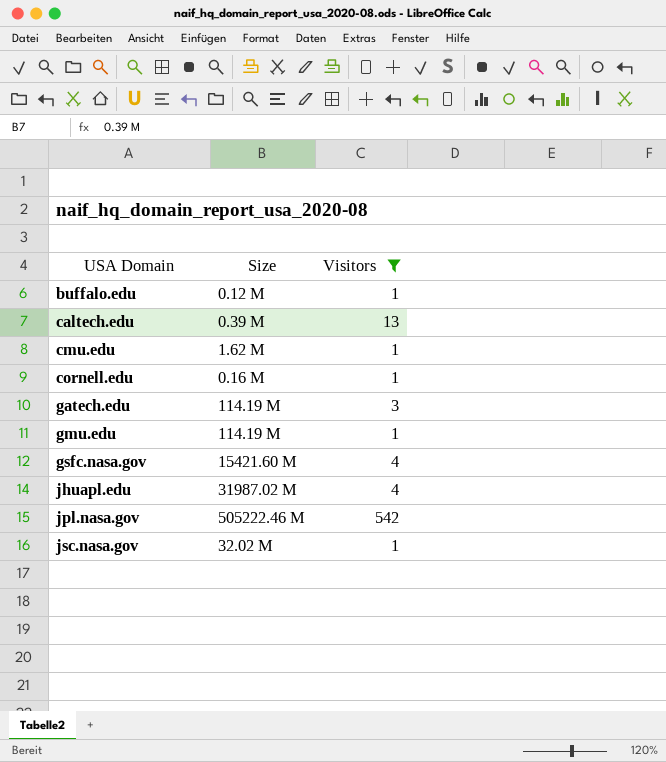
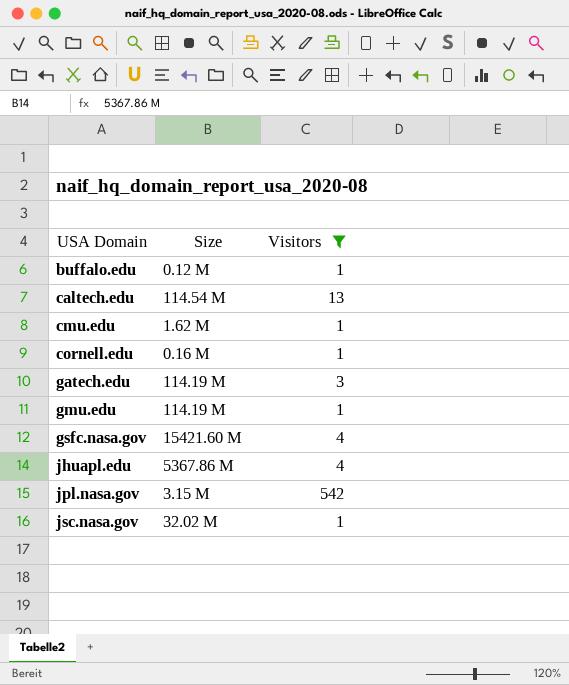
caltech.edu | Size: 0.39 M -> 114.54 M
jhuapl.edu | Size: 31987.02 M -> 5367.86 M
jpl.nasa.gov | Size: 505222.46 M -> 3.15 M

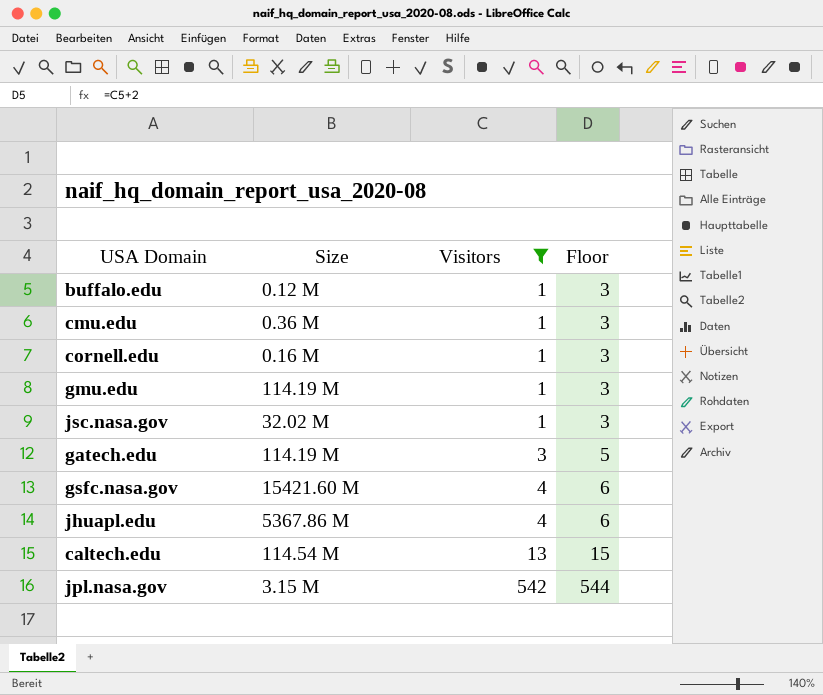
row order: USA Domain ascending -> Visitors ascending
column Floor | formula: none -> [Visitors] + 2
cmu.edu | Size: 1.62 M -> 0.36 M

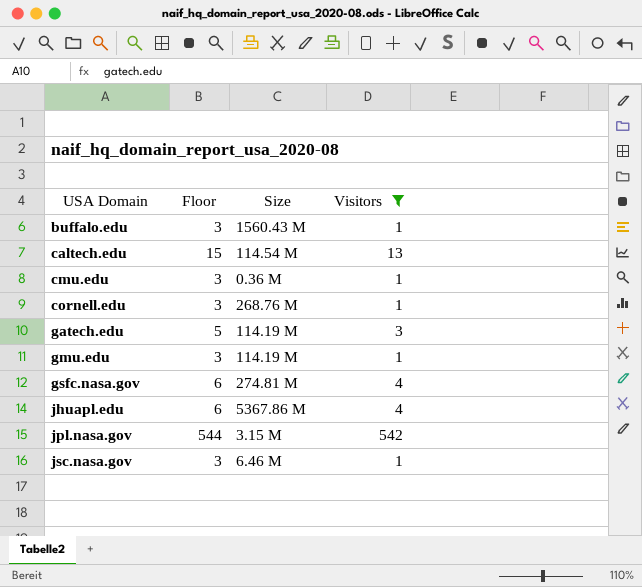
row order: Visitors ascending -> USA Domain ascending
column Floor | position: 4 -> 2
buffalo.edu | Size: 0.12 M -> 1560.43 M
cornell.edu | Size: 0.16 M -> 268.76 M
gsfc.nasa.gov | Size: 15421.60 M -> 274.81 M
jsc.nasa.gov | Size: 32.02 M -> 6.46 M

